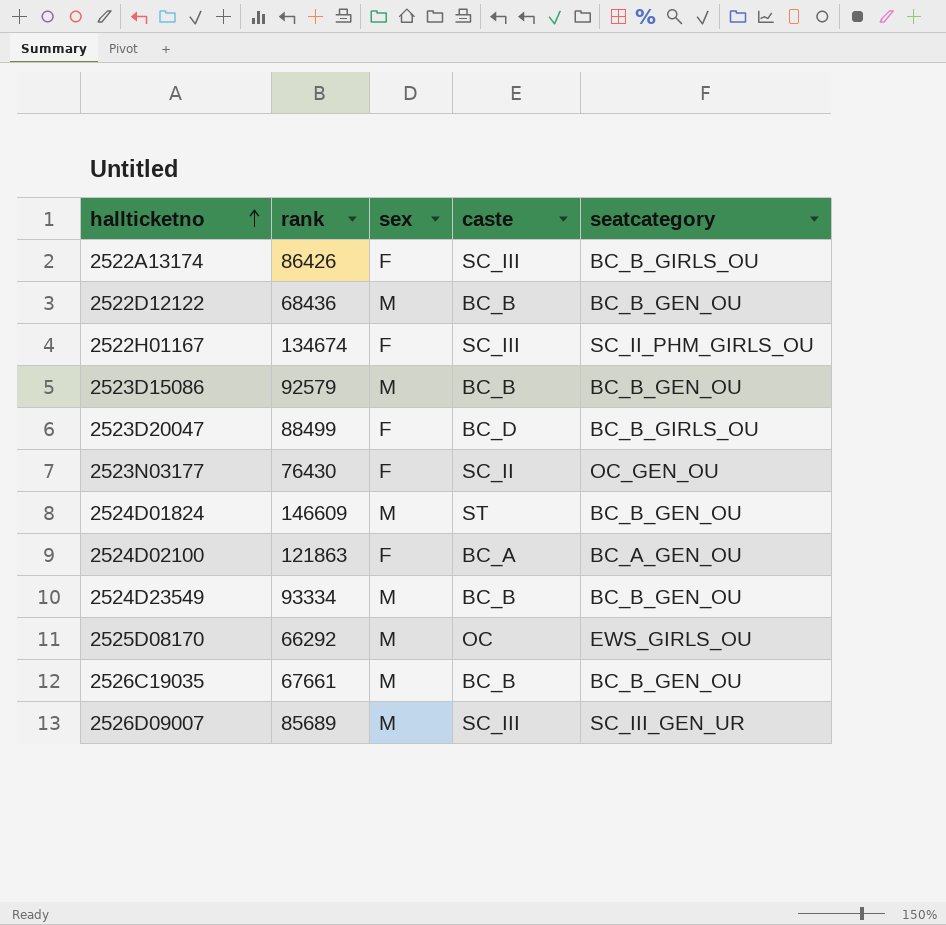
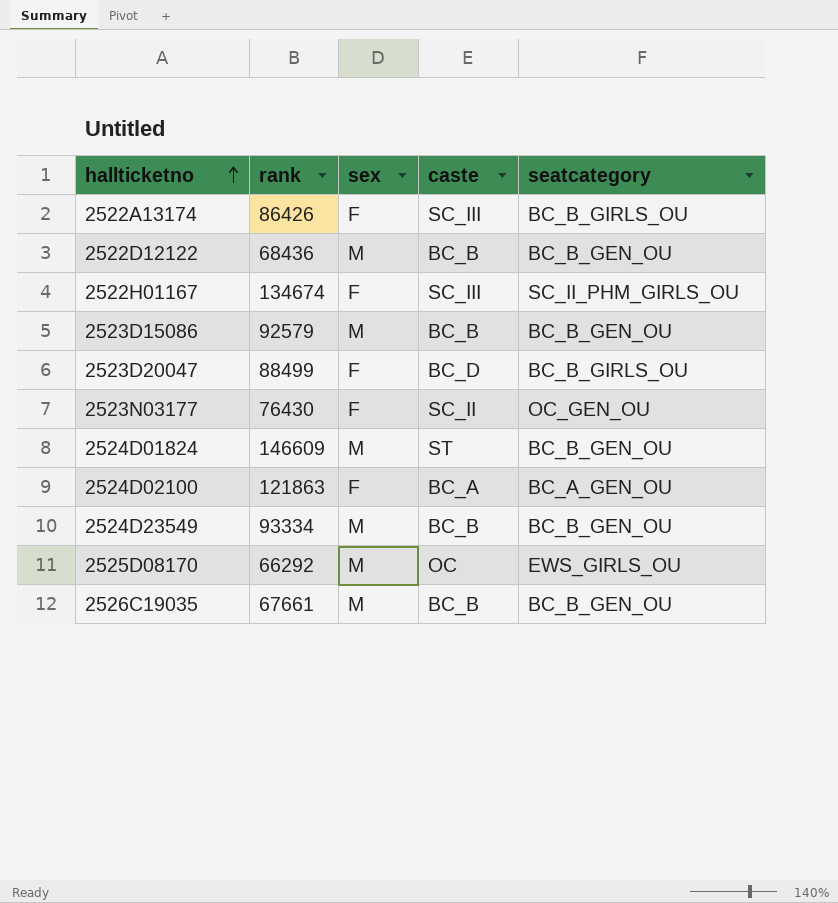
row 2526D09007: 85689 | M | SC_III | SC_III_GEN_UR -> none

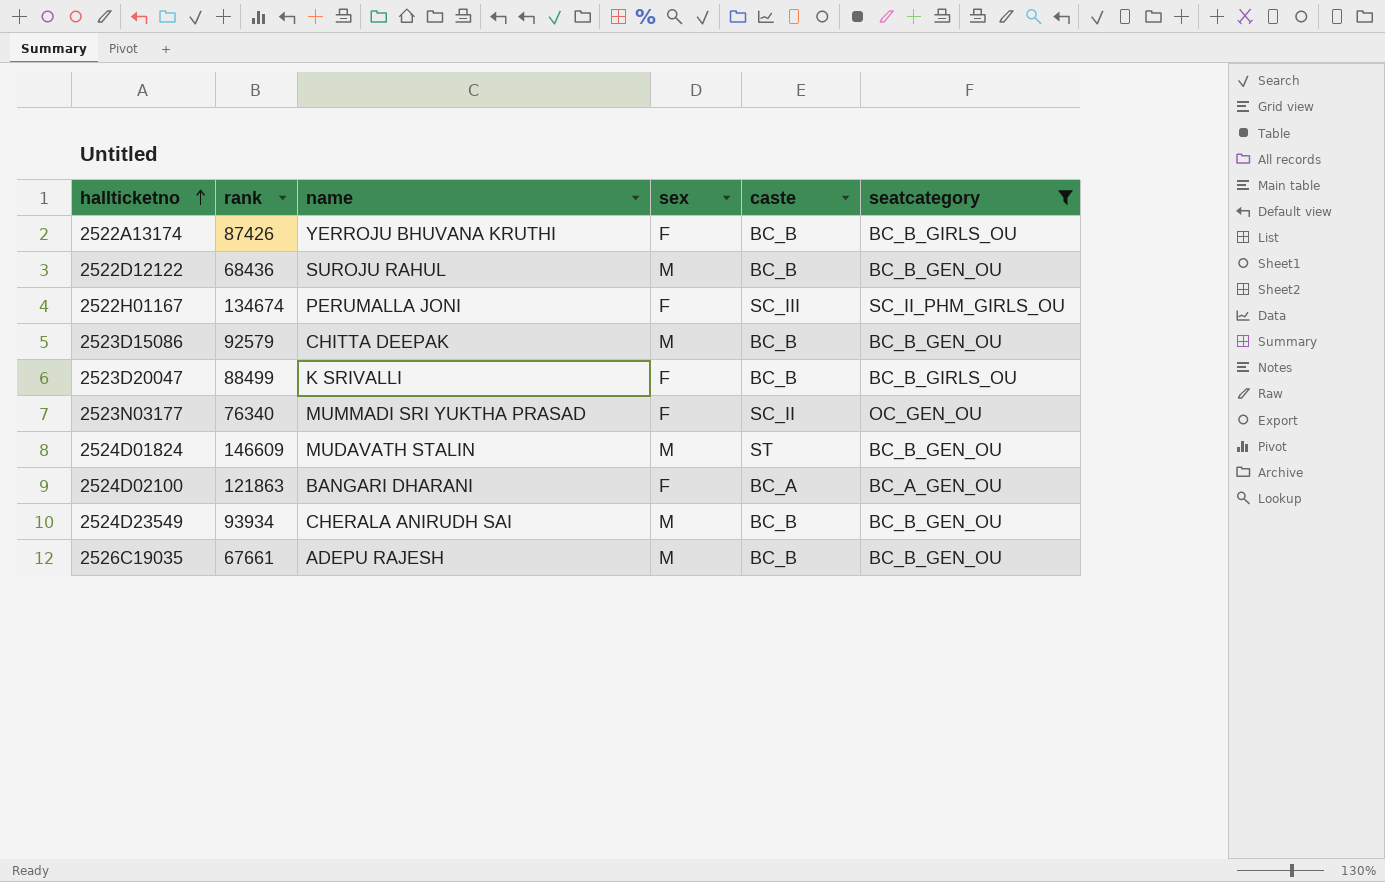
filter: none -> seatcategory != EWS_GIRLS_OU
column name | position: none -> 3
2522A13174 | rank: 86426 -> 87426
2522A13174 | caste: SC_III -> BC_B
2523D20047 | caste: BC_D -> BC_B
2523N03177 | rank: 76430 -> 76340
2524D23549 | rank: 93334 -> 93934

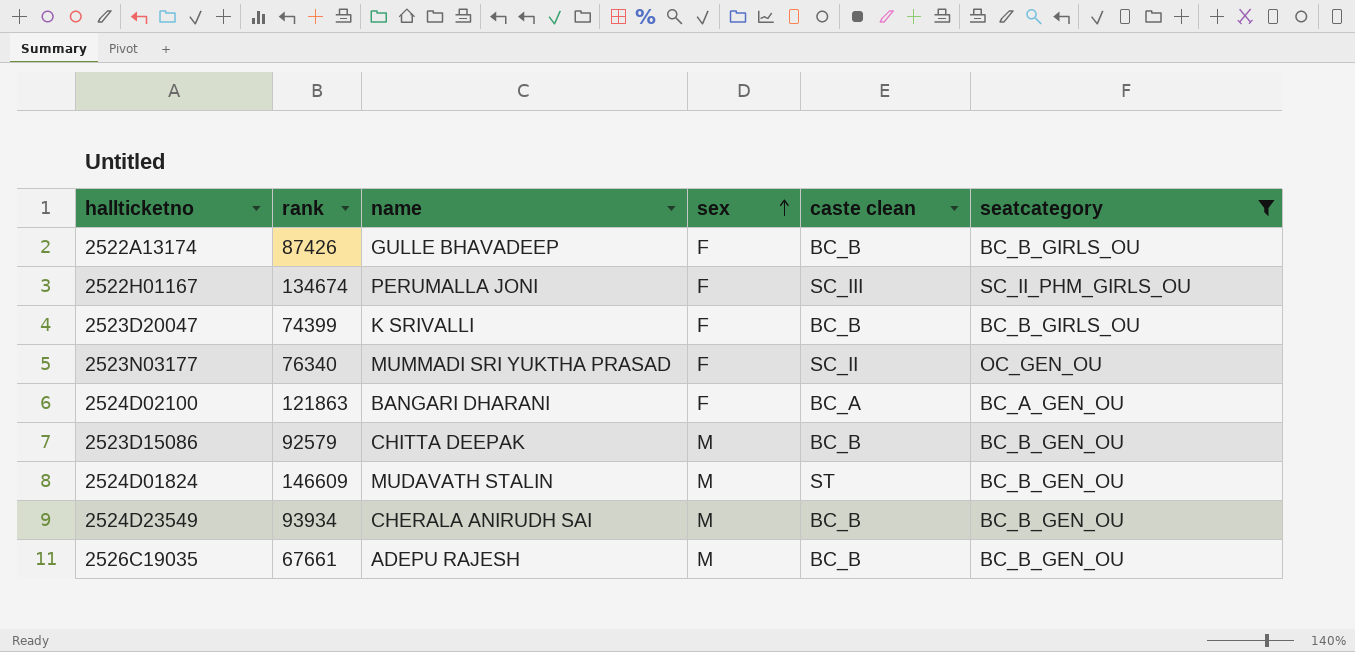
row order: hallticketno ascending -> sex ascending
column name: caste -> caste clean
row 2522D12122: 68436 | SUROJU RAHUL | M | BC_B | BC_B_GEN_OU -> none
2522A13174 | name: YERROJU BHUVANA KRUTHI -> GULLE BHAVADEEP
2523D20047 | rank: 88499 -> 74399

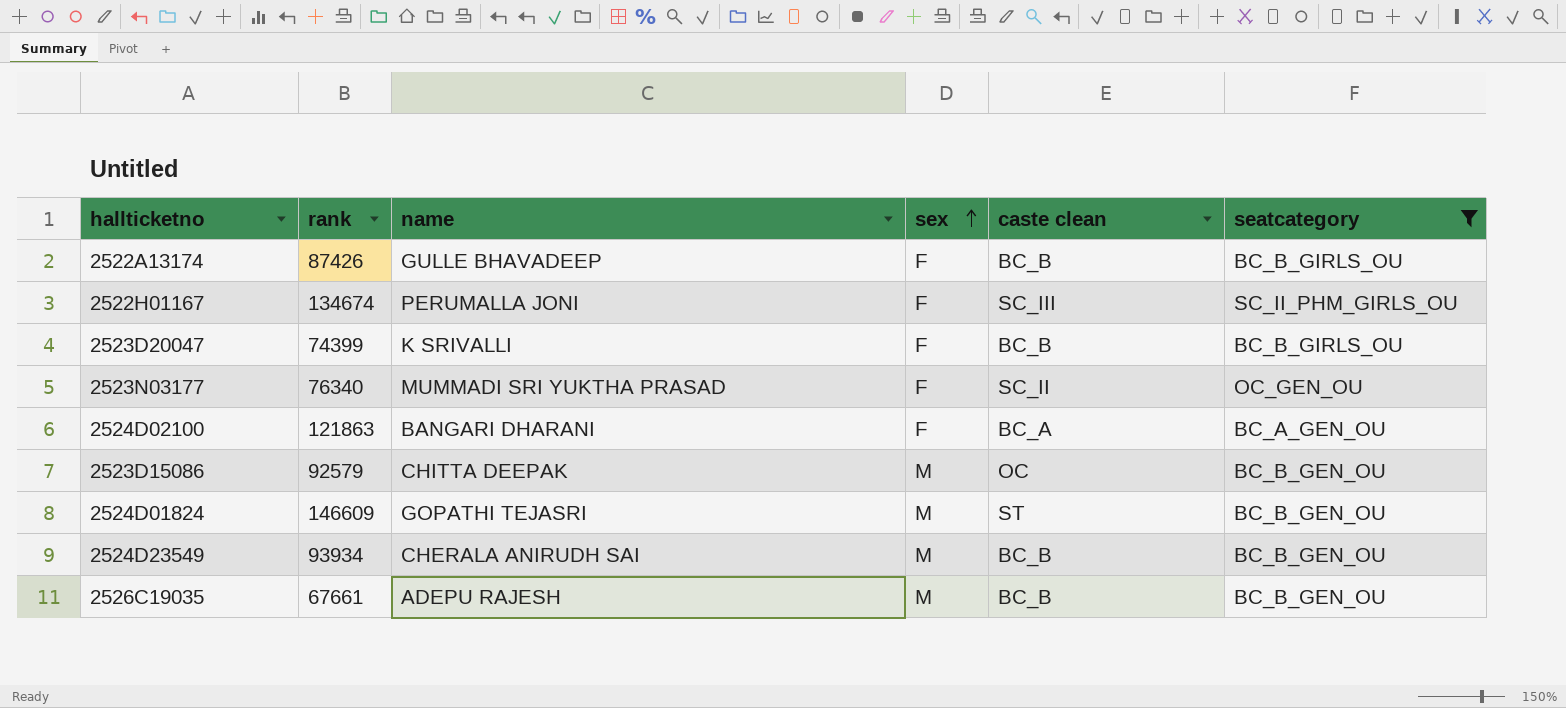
2523D15086 | caste clean: BC_B -> OC
2524D01824 | name: MUDAVATH STALIN -> GOPATHI TEJASRI

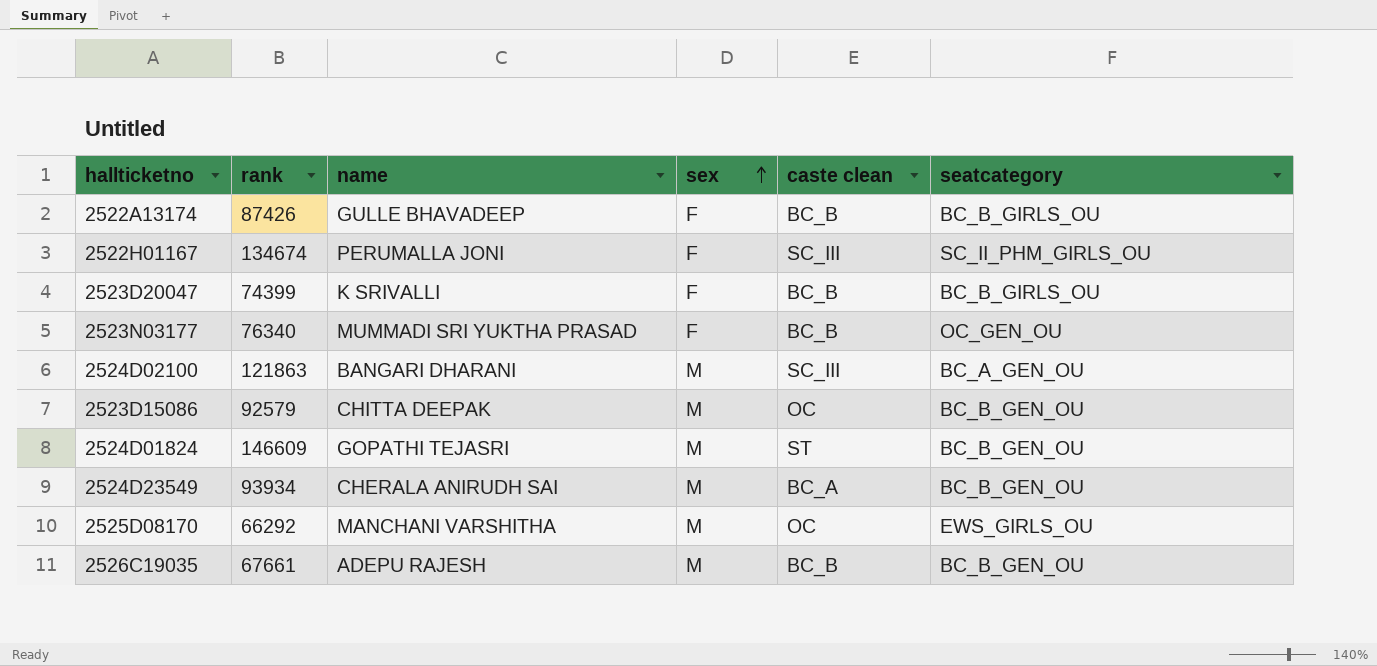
filter: seatcategory != EWS_GIRLS_OU -> none
2523N03177 | caste clean: SC_II -> BC_B
2524D02100 | sex: F -> M
2524D02100 | caste clean: BC_A -> SC_III
2524D23549 | caste clean: BC_B -> BC_A

